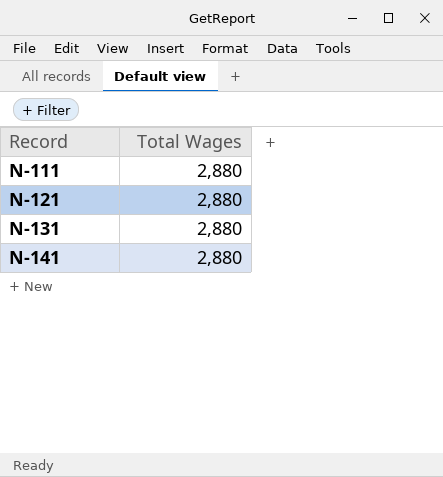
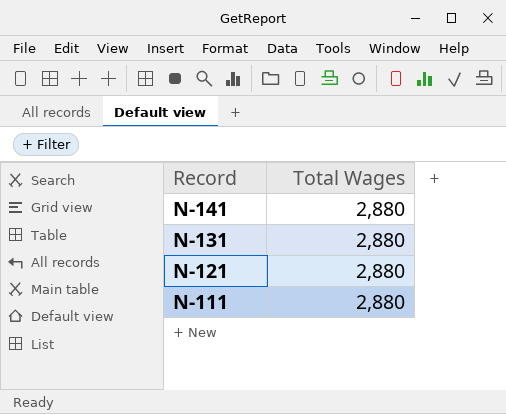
row order: Record ascending -> Record descending

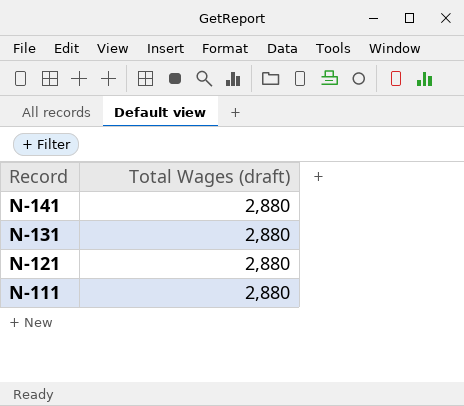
column name: Total Wages -> Total Wages (draft)

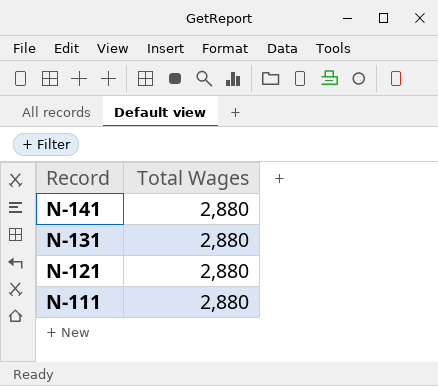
column name: Total Wages (draft) -> Total Wages

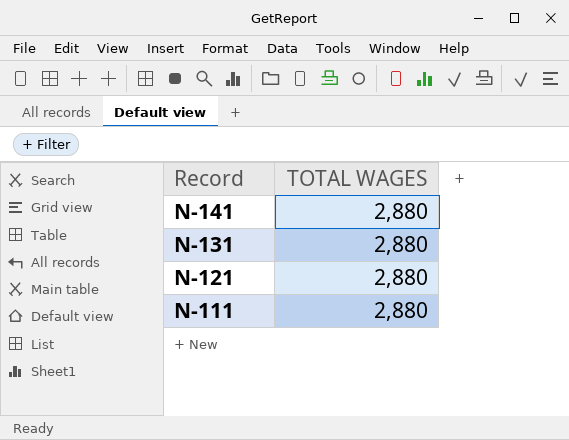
column name: Total Wages -> TOTAL WAGES

